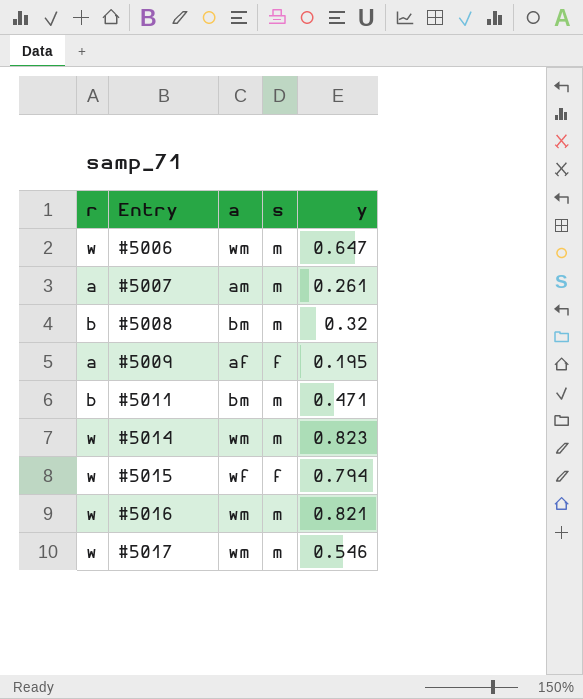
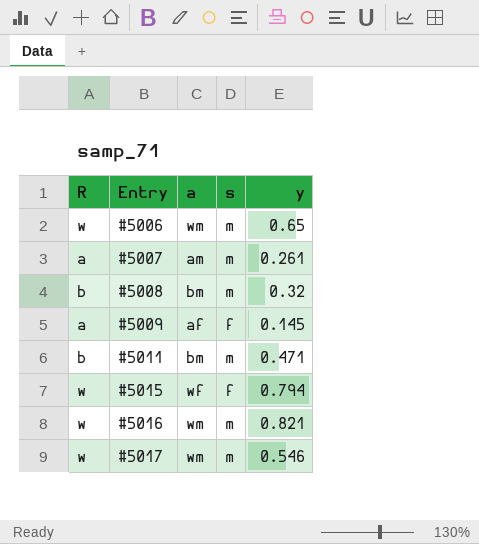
column name: r -> R
row #5014: w | wm | m | 0.823 -> none
#5006 | y: 0.647 -> 0.65
#5009 | y: 0.195 -> 0.145

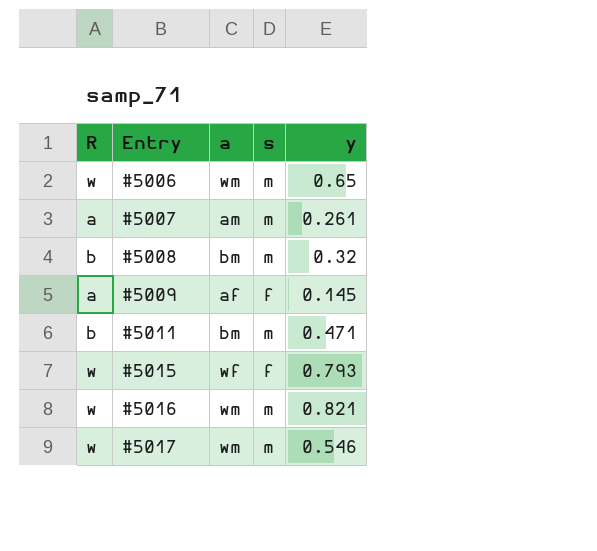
#5015 | y: 0.794 -> 0.793

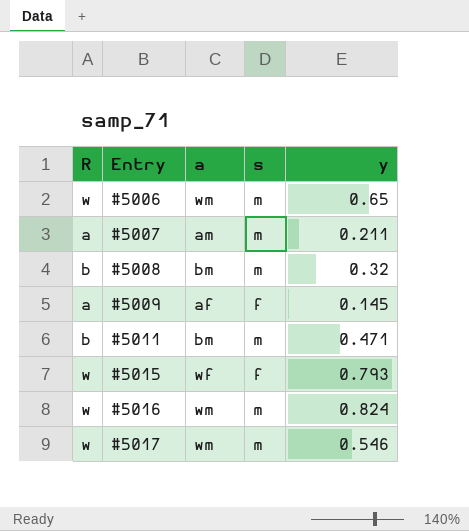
#5007 | y: 0.261 -> 0.211
#5016 | y: 0.821 -> 0.824

